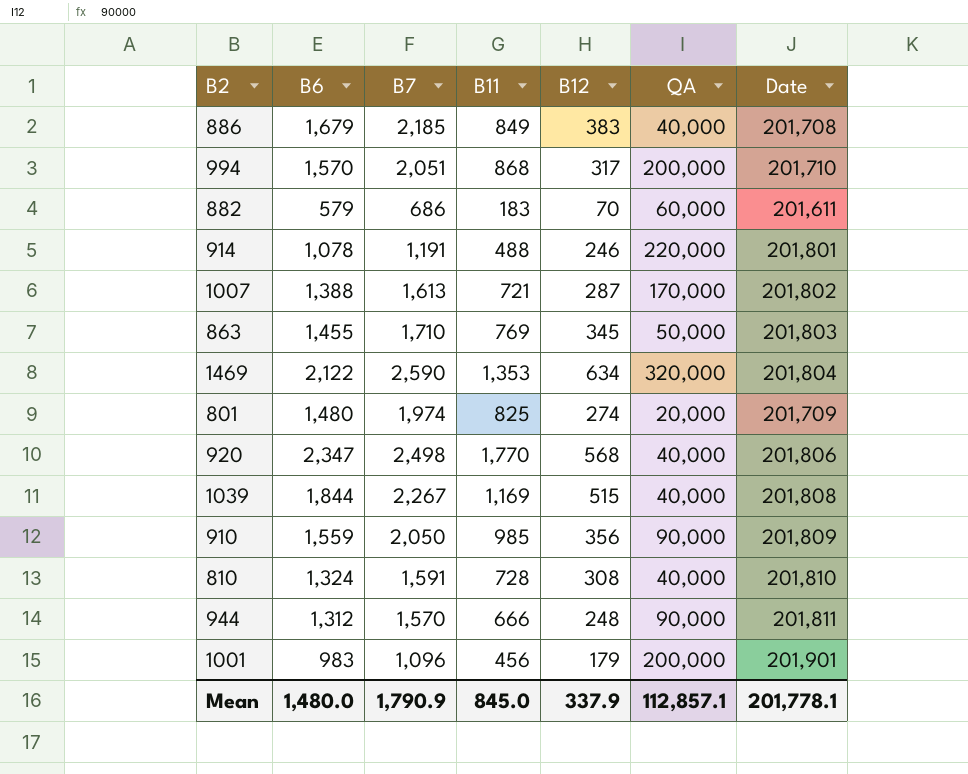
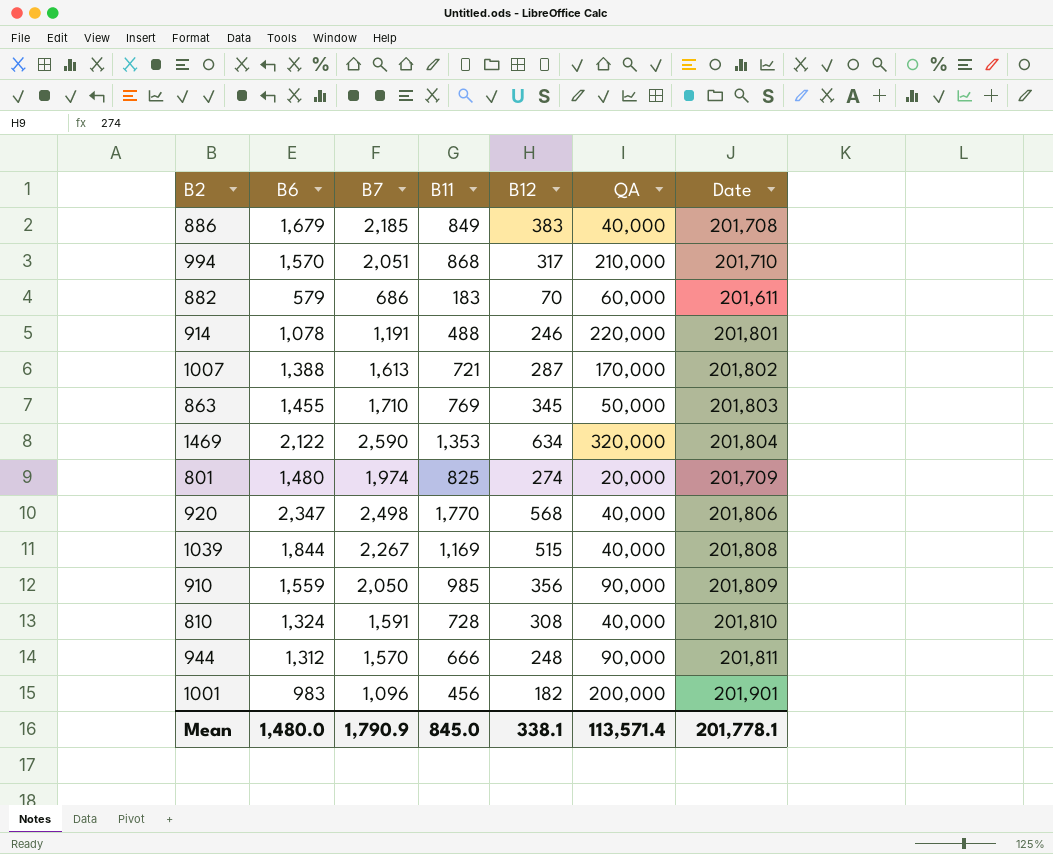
994 | QA: 200,000 -> 210,000
1001 | B12: 179 -> 182
Mean | B12: 337.9 -> 338.1
Mean | QA: 112,857.1 -> 113,571.4

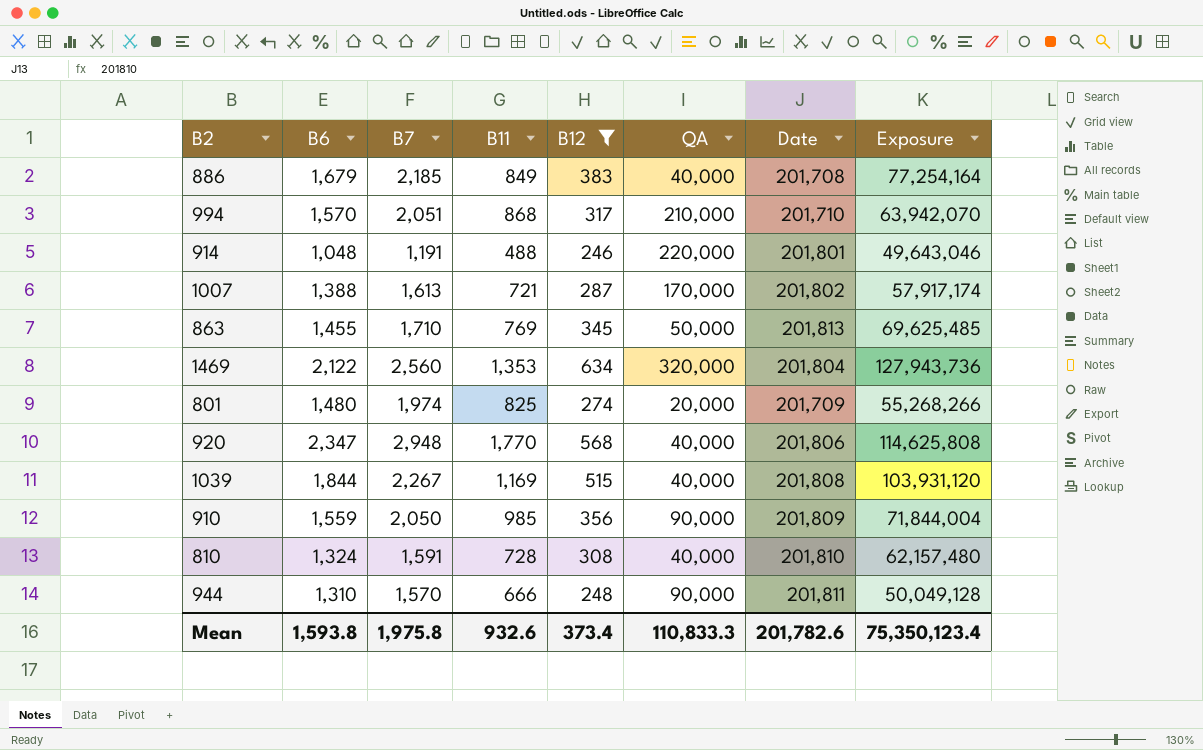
filter: none -> B12 >= 246
column Exposure | formula: none -> [B12] * [Date]
914 | B6: 1,078 -> 1,048
863 | Date: 201,803 -> 201,813
1469 | B7: 2,590 -> 2,560
920 | B7: 2,498 -> 2,948
944 | B6: 1,312 -> 1,310
Mean | B6: 1,480.0 -> 1,593.8
Mean | B7: 1,790.9 -> 1,975.8
Mean | B11: 845.0 -> 932.6
Mean | B12: 338.1 -> 373.4
Mean | QA: 113,571.4 -> 110,833.3
Mean | Date: 201,778.1 -> 201,782.6

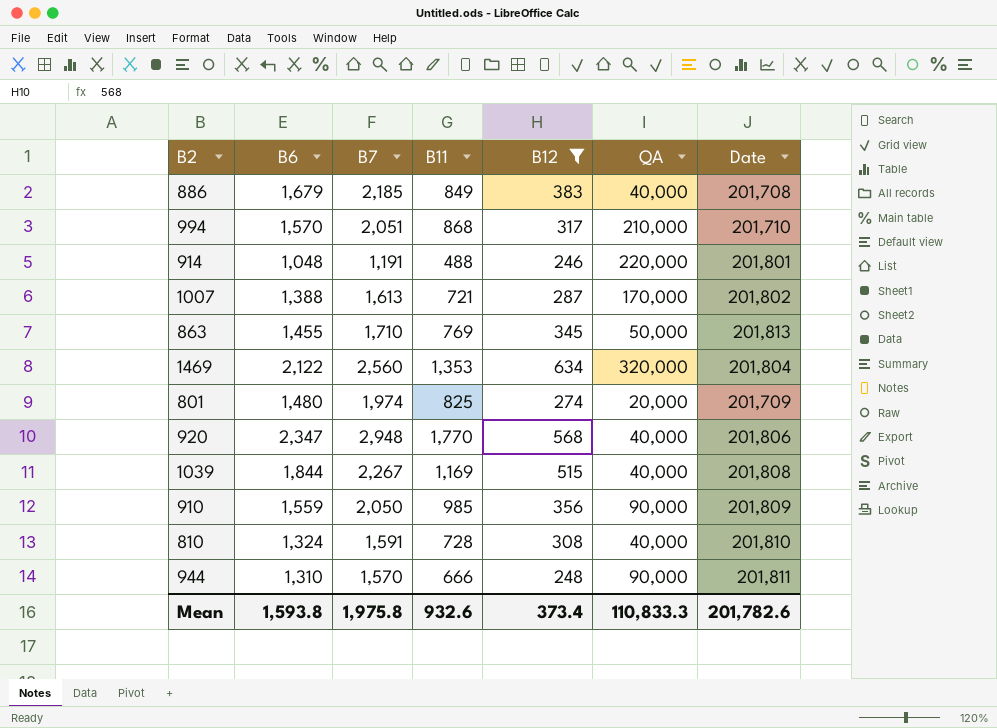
column Exposure | formula: [B12] * [Date] -> none

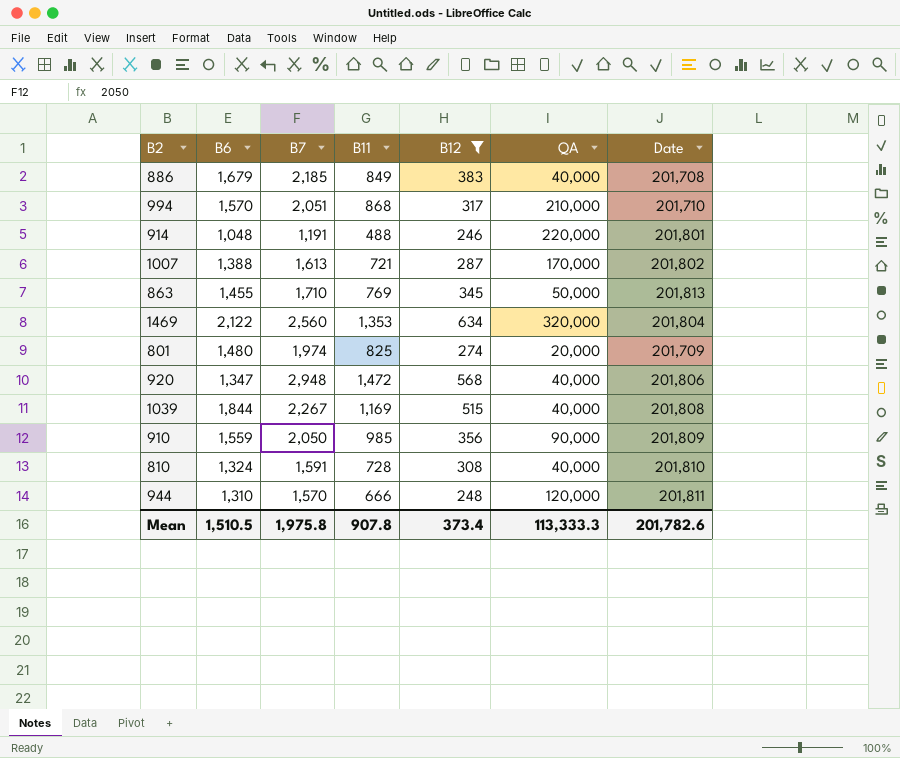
920 | B6: 2,347 -> 1,347
920 | B11: 1,770 -> 1,472
944 | QA: 90,000 -> 120,000
Mean | B6: 1,593.8 -> 1,510.5
Mean | B11: 932.6 -> 907.8
Mean | QA: 110,833.3 -> 113,333.3

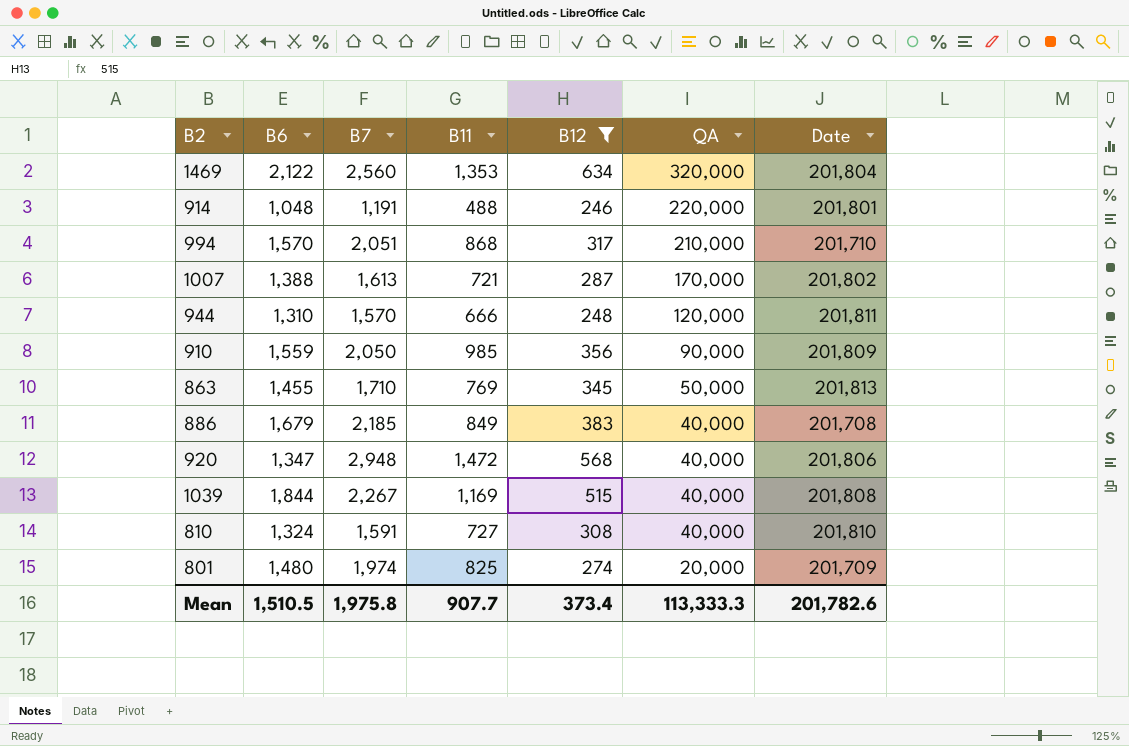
row order: none -> QA descending
810 | B11: 728 -> 727
Mean | B11: 907.8 -> 907.7

